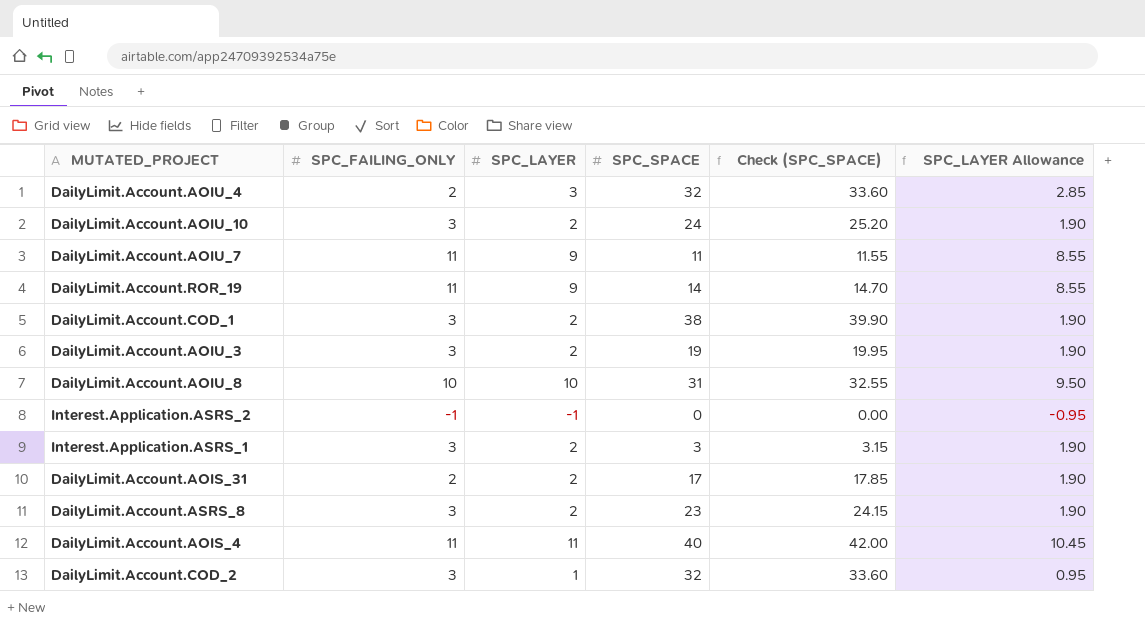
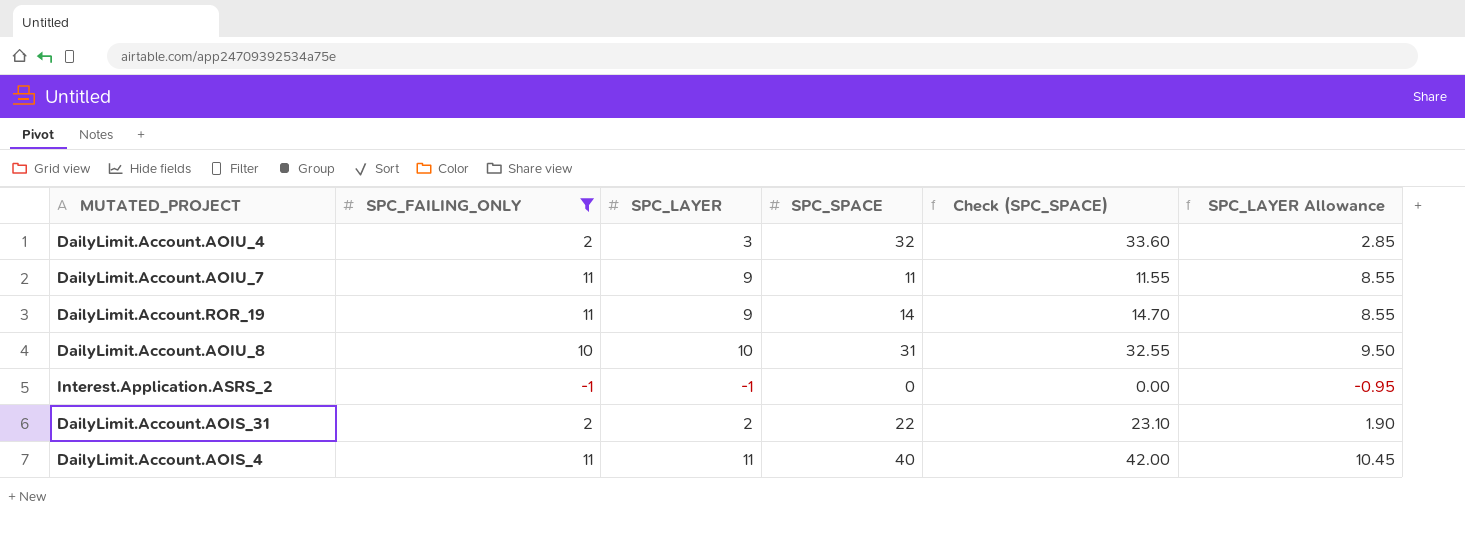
filter: none -> SPC_FAILING_ONLY != 3
DailyLimit.Account.AOIS_31 | SPC_SPACE: 17 -> 22
DailyLimit.Account.AOIS_31 | Check (SPC_SPACE): 17.85 -> 23.10

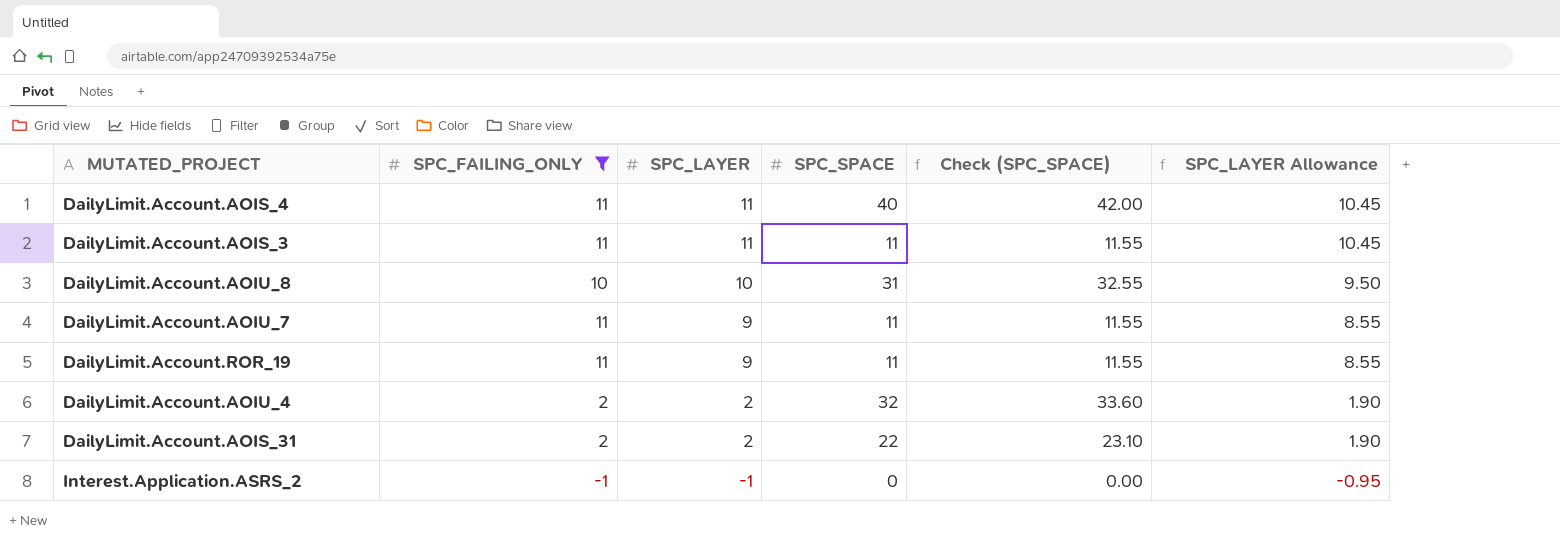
row order: none -> SPC_LAYER descending
row DailyLimit.Account.AOIS_3: none -> 11 | 11 | 11 | 11.55 | 10.45
DailyLimit.Account.ROR_19 | SPC_SPACE: 14 -> 11
DailyLimit.Account.ROR_19 | Check (SPC_SPACE): 14.70 -> 11.55
DailyLimit.Account.AOIU_4 | SPC_LAYER: 3 -> 2
DailyLimit.Account.AOIU_4 | SPC_LAYER Allowance: 2.85 -> 1.90

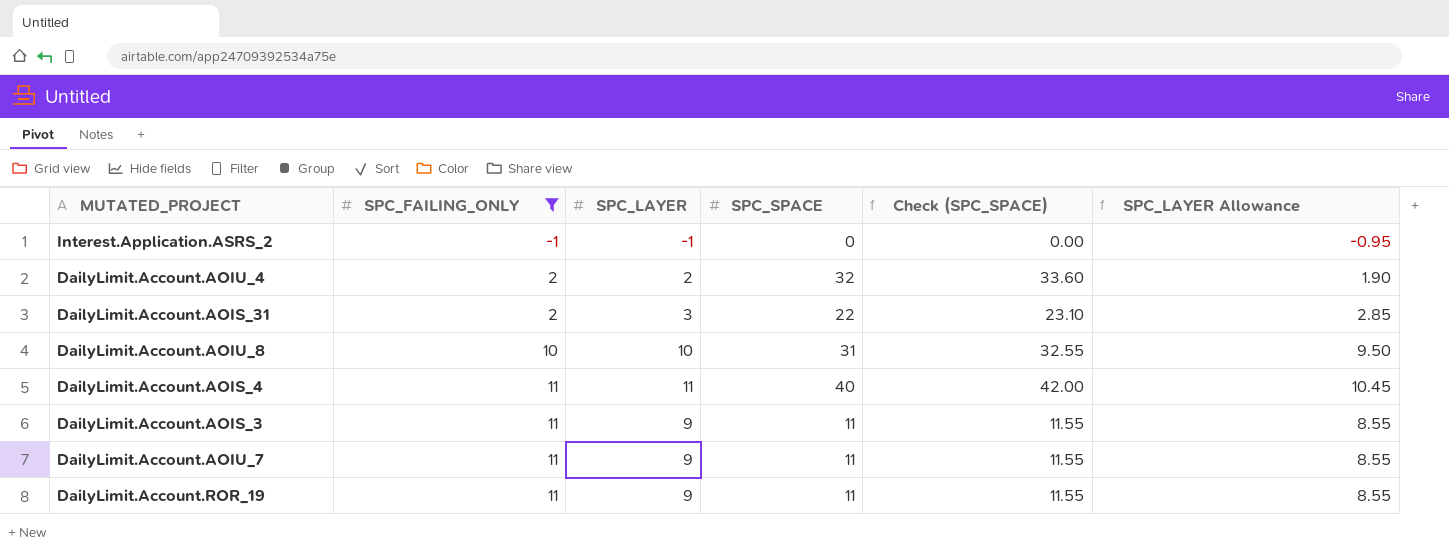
row order: SPC_LAYER descending -> SPC_FAILING_ONLY ascending
DailyLimit.Account.AOIS_31 | SPC_LAYER: 2 -> 3
DailyLimit.Account.AOIS_31 | SPC_LAYER Allowance: 1.90 -> 2.85
DailyLimit.Account.AOIS_3 | SPC_LAYER: 11 -> 9
DailyLimit.Account.AOIS_3 | SPC_LAYER Allowance: 10.45 -> 8.55

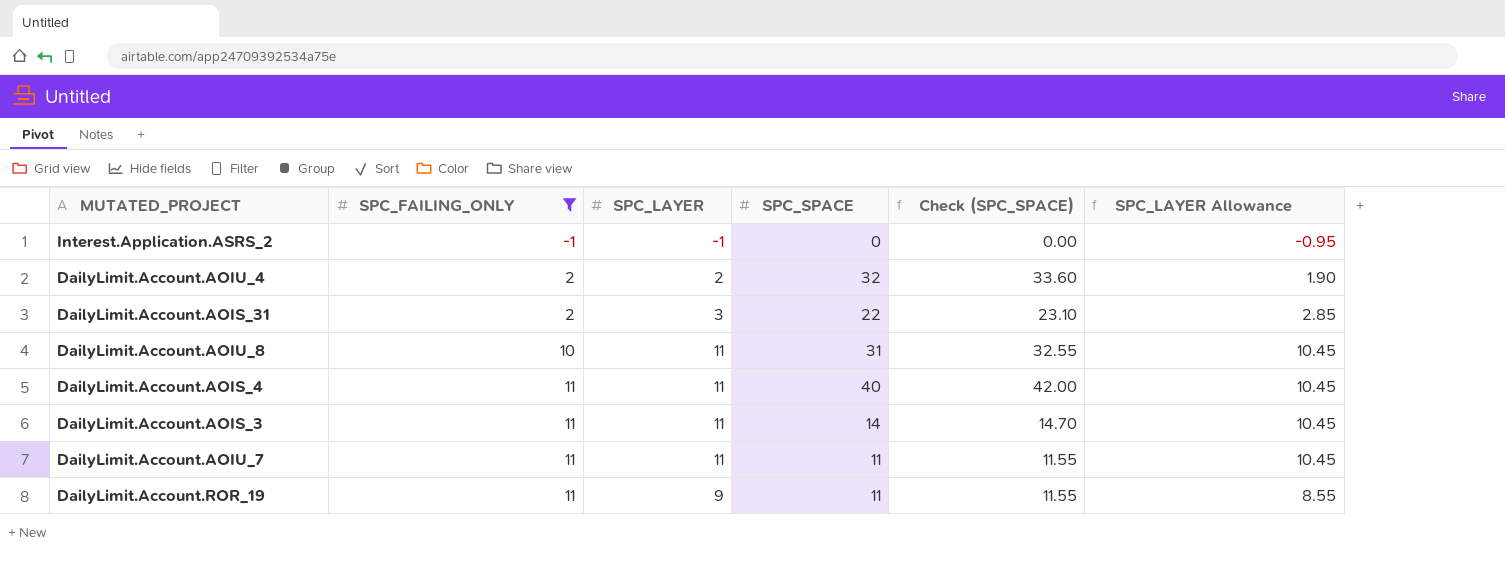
DailyLimit.Account.AOIU_8 | SPC_LAYER: 10 -> 11
DailyLimit.Account.AOIU_8 | SPC_LAYER Allowance: 9.50 -> 10.45
DailyLimit.Account.AOIS_3 | SPC_LAYER: 9 -> 11
DailyLimit.Account.AOIS_3 | SPC_SPACE: 11 -> 14
DailyLimit.Account.AOIS_3 | Check (SPC_SPACE): 11.55 -> 14.70
DailyLimit.Account.AOIS_3 | SPC_LAYER Allowance: 8.55 -> 10.45
DailyLimit.Account.AOIU_7 | SPC_LAYER: 9 -> 11
DailyLimit.Account.AOIU_7 | SPC_LAYER Allowance: 8.55 -> 10.45

